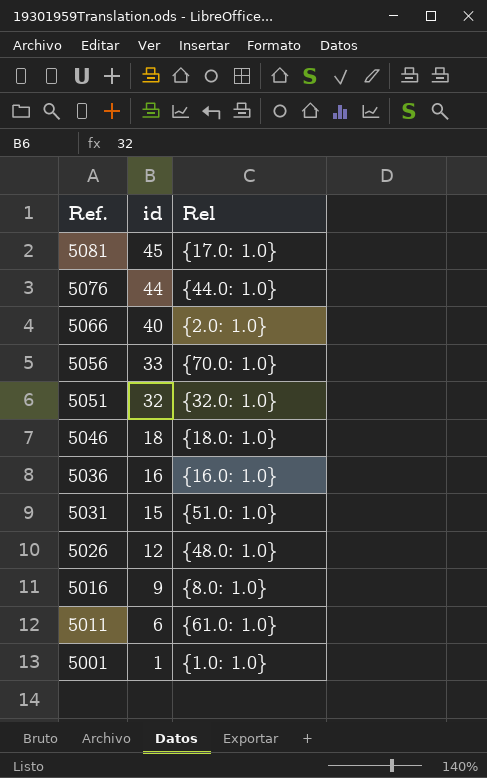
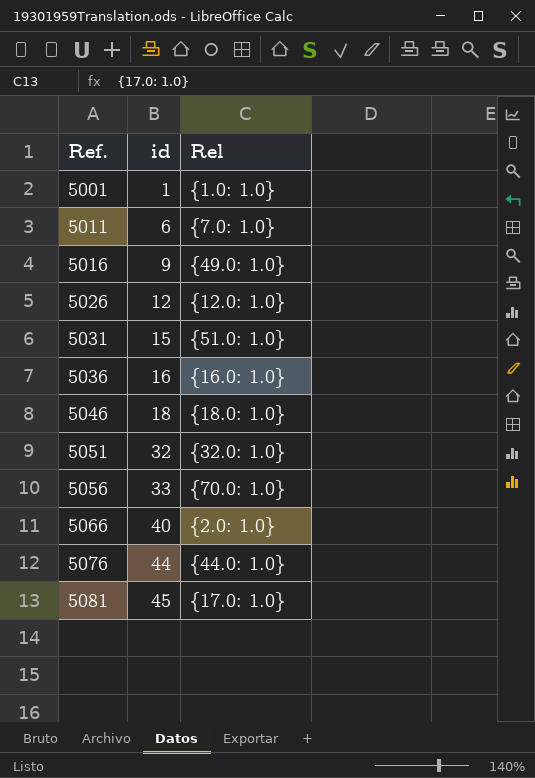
row order: Ref. descending -> Ref. ascending
5011 | Rel: {61.0: 1.0} -> {7.0: 1.0}
5016 | Rel: {8.0: 1.0} -> {49.0: 1.0}
5026 | Rel: {48.0: 1.0} -> {12.0: 1.0}

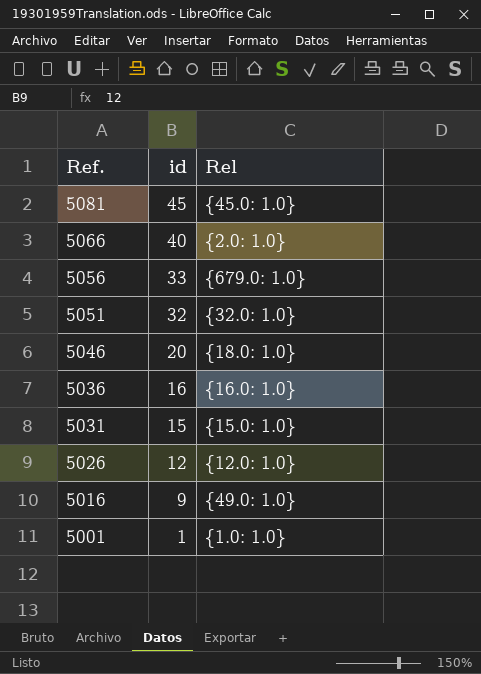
row order: Ref. ascending -> Ref. descending
row 5011: 6 | {7.0: 1.0} -> none
row 5076: 44 | {44.0: 1.0} -> none
5081 | Rel: {17.0: 1.0} -> {45.0: 1.0}
5056 | Rel: {70.0: 1.0} -> {679.0: 1.0}
5046 | id: 18 -> 20
5031 | Rel: {51.0: 1.0} -> {15.0: 1.0}

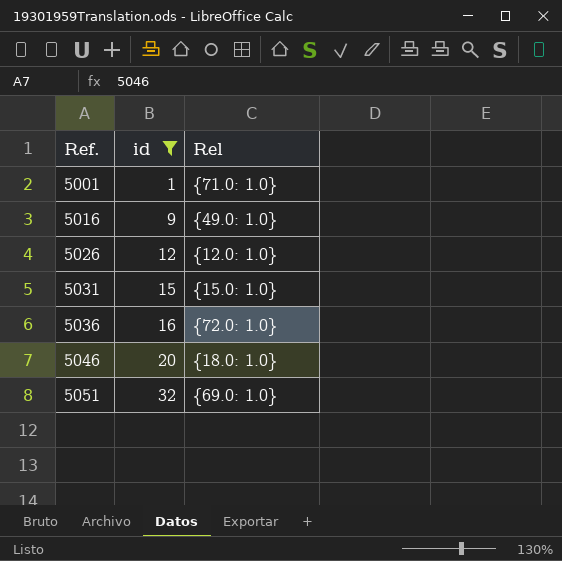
filter: none -> id <= 32
row order: Ref. descending -> Ref. ascending
5001 | Rel: {1.0: 1.0} -> {71.0: 1.0}
5036 | Rel: {16.0: 1.0} -> {72.0: 1.0}
5051 | Rel: {32.0: 1.0} -> {69.0: 1.0}

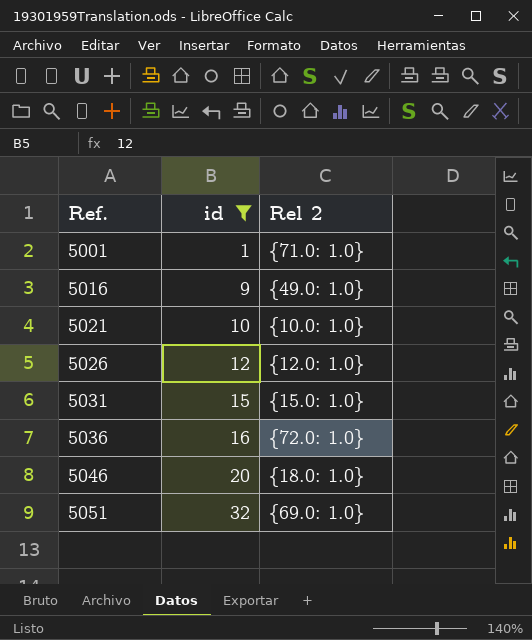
column name: Rel -> Rel 2
row 5021: none -> 10 | {10.0: 1.0}

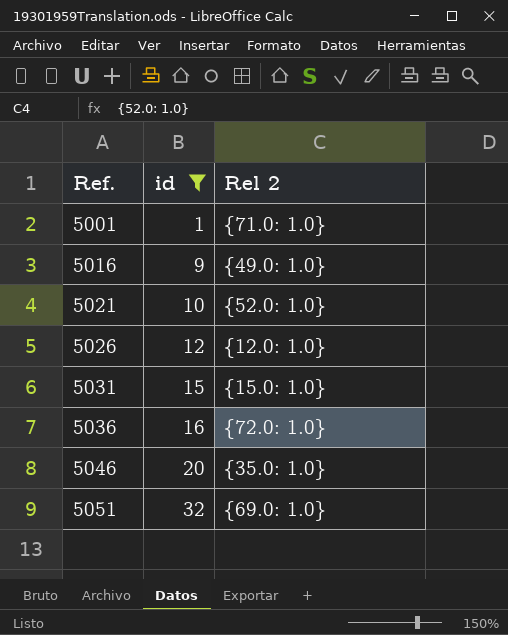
5021 | Rel 2: {10.0: 1.0} -> {52.0: 1.0}
5046 | Rel 2: {18.0: 1.0} -> {35.0: 1.0}

